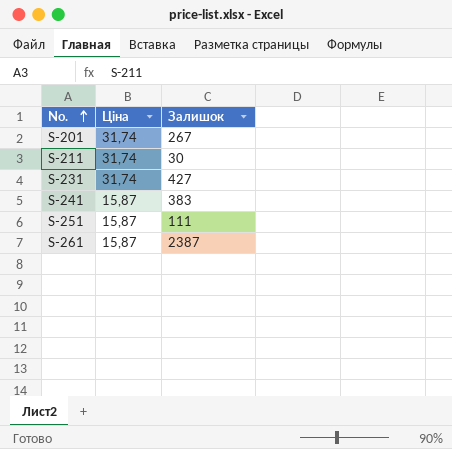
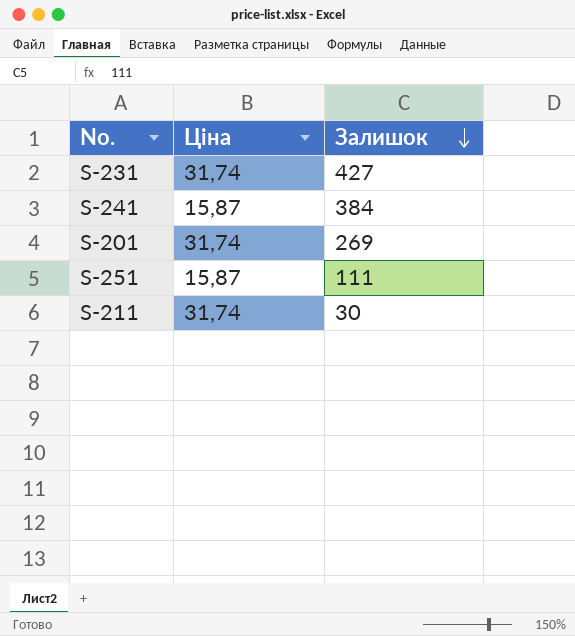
row order: No. ascending -> Залишок descending
row S-261: 15,87 | 2387 -> none
S-241 | Залишок: 383 -> 384
S-201 | Залишок: 267 -> 269

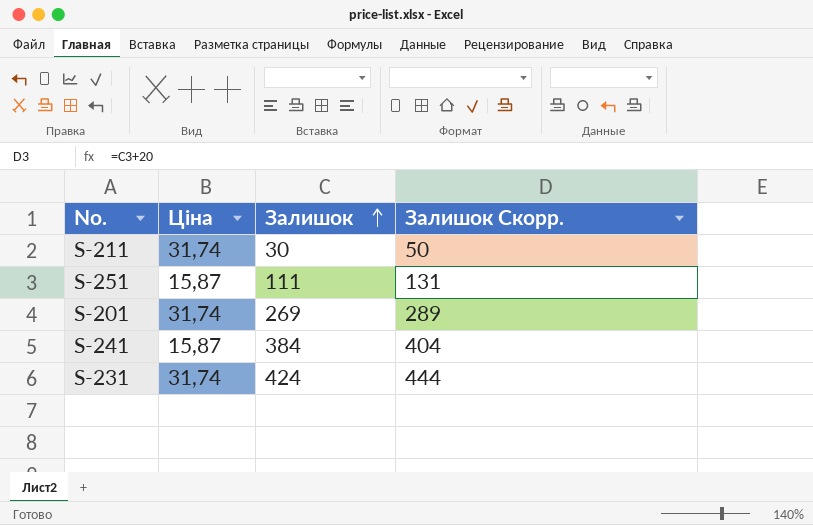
row order: Залишок descending -> Залишок ascending
column Залишок Скорр. | formula: none -> [Залишок] + 20
S-231 | Залишок: 427 -> 424

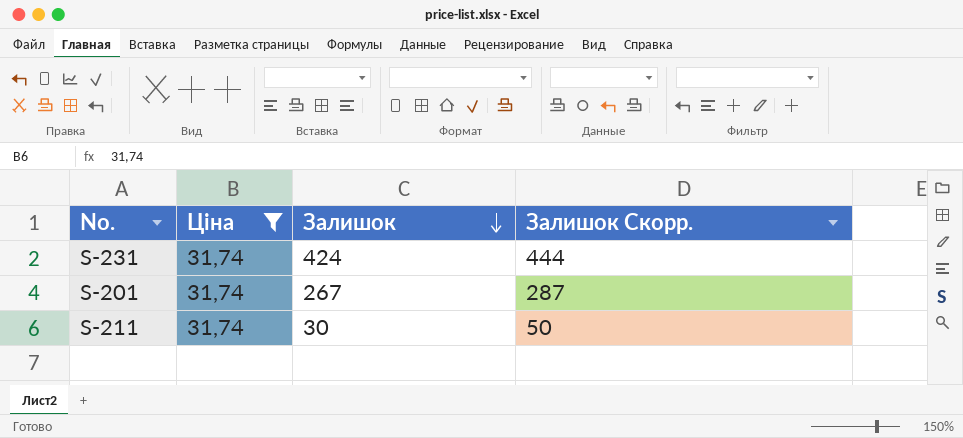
filter: none -> Ціна = 31,74
row order: Залишок ascending -> Залишок descending
S-201 | Залишок: 269 -> 267
S-201 | Залишок Скорр.: 289 -> 287

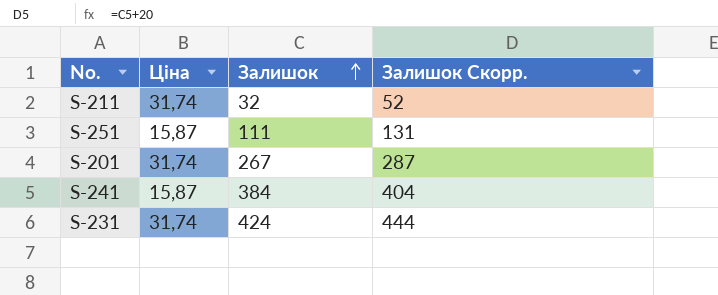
filter: Ціна = 31,74 -> none
row order: Залишок descending -> Залишок ascending
S-211 | Залишок: 30 -> 32
S-211 | Залишок Скорр.: 50 -> 52

